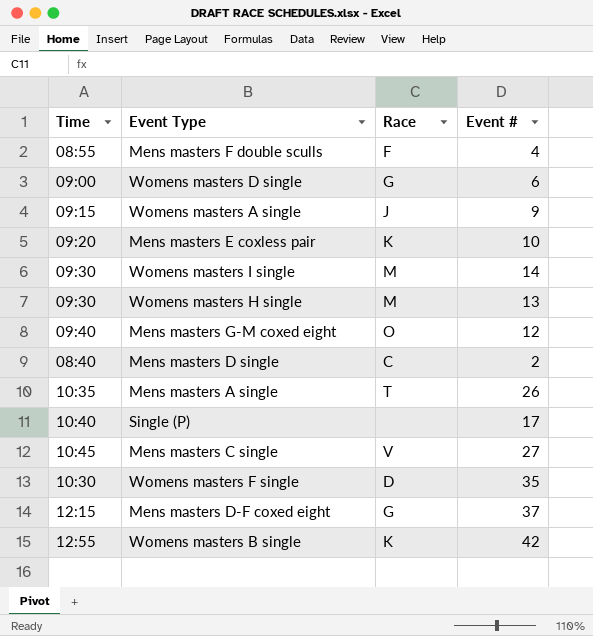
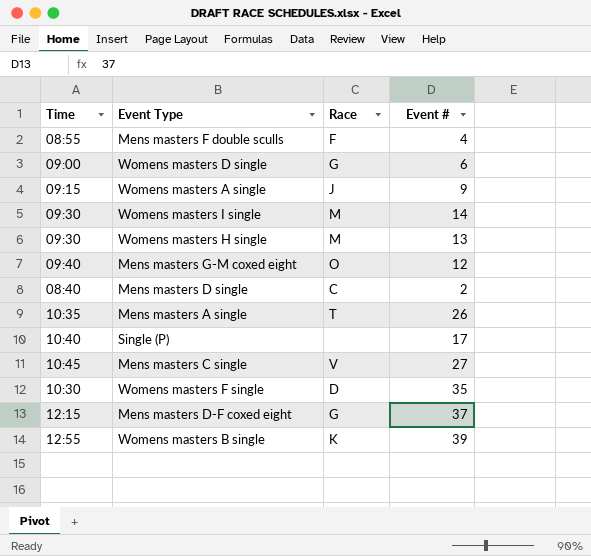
row Mens masters E coxless pair: 09:20 | K | 10 -> none
Womens masters B single | Event #: 42 -> 39

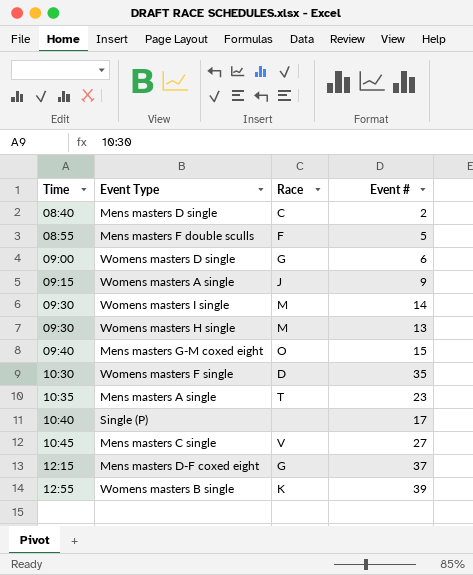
row order: none -> Time ascending
Mens masters F double sculls | Event #: 4 -> 5
Mens masters G-M coxed eight | Event #: 12 -> 15
Mens masters A single | Event #: 26 -> 23

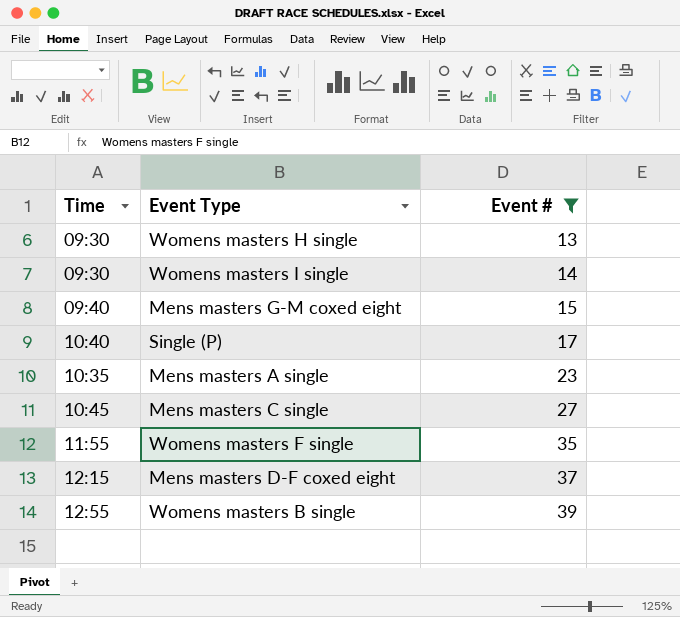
filter: none -> Event # >= 13
row order: Time ascending -> Event # ascending
column Race | position: 3 -> none
Womens masters F single | Time: 10:30 -> 11:55

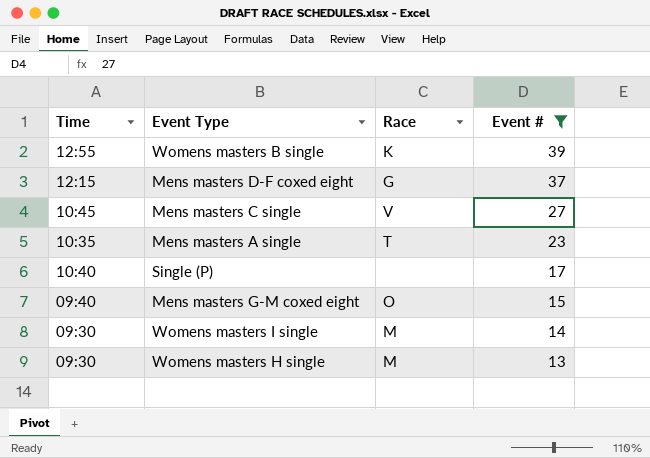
row order: Event # ascending -> Event # descending
column Race | position: none -> 3
row Womens masters F single: 11:55 | 35 -> none

